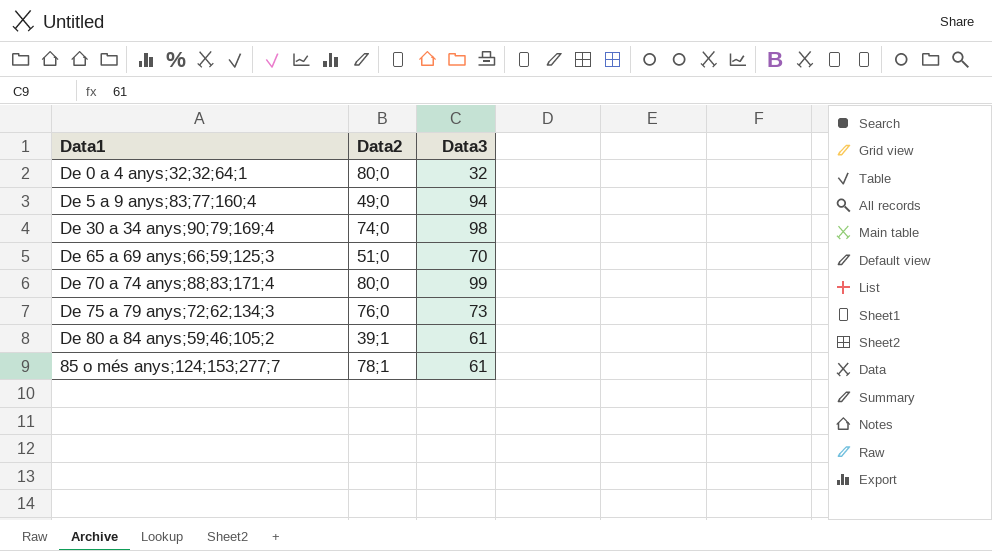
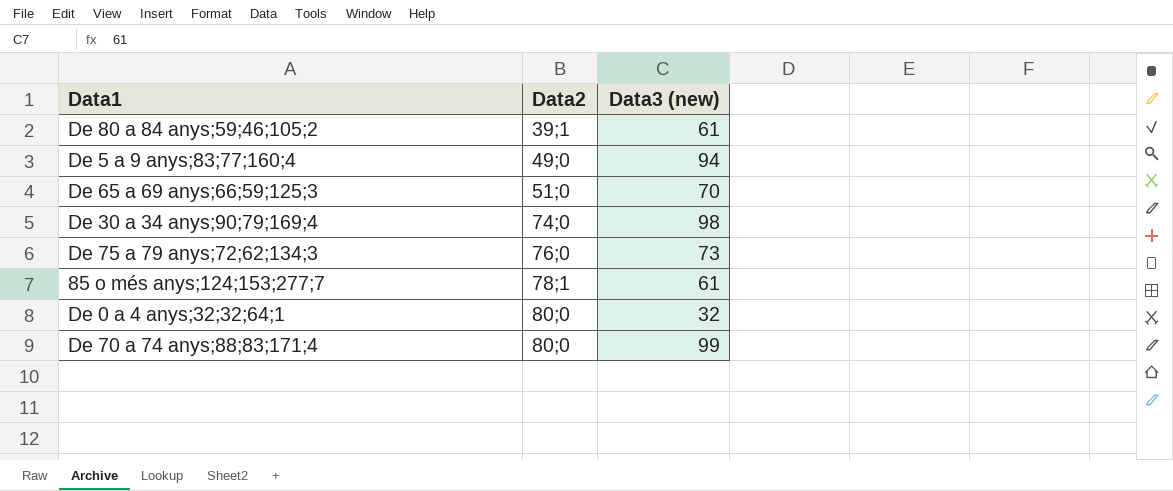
row order: none -> Data2 ascending
column name: Data3 -> Data3 (new)

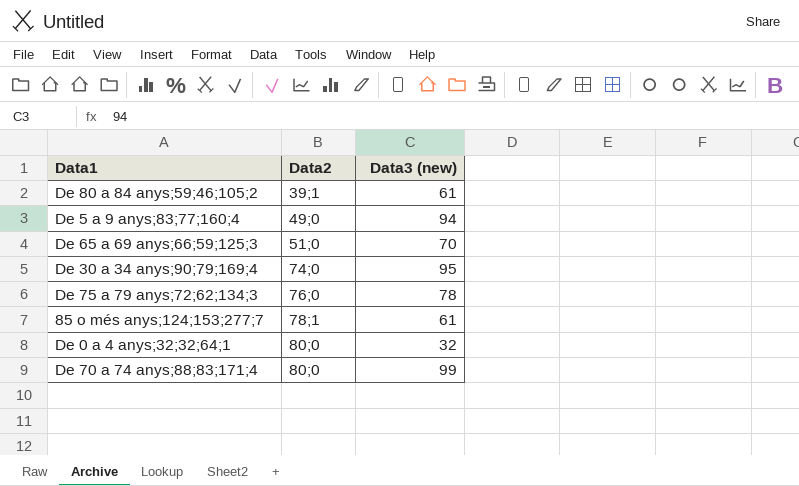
De 30 a 34 anys;90;79;169;4 | Data3 (new): 98 -> 95
De 75 a 79 anys;72;62;134;3 | Data3 (new): 73 -> 78

